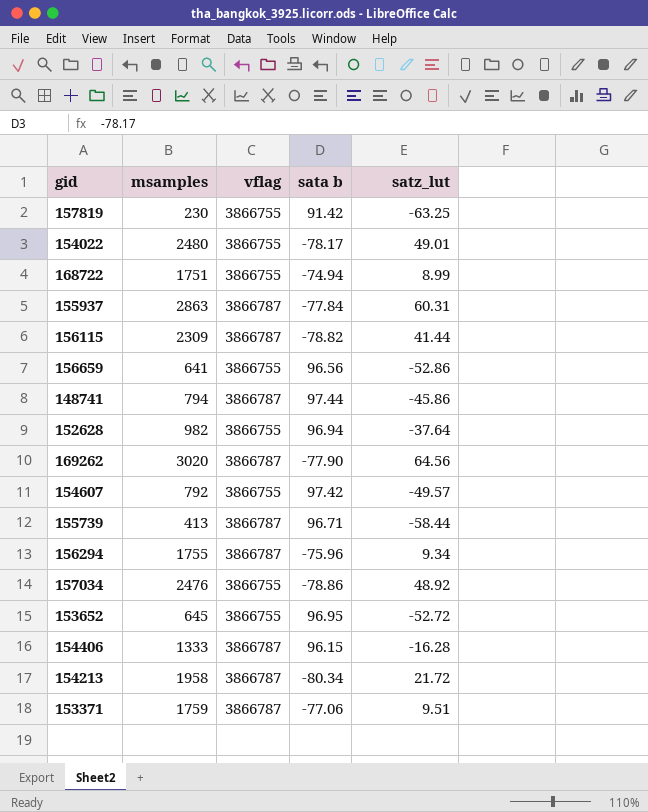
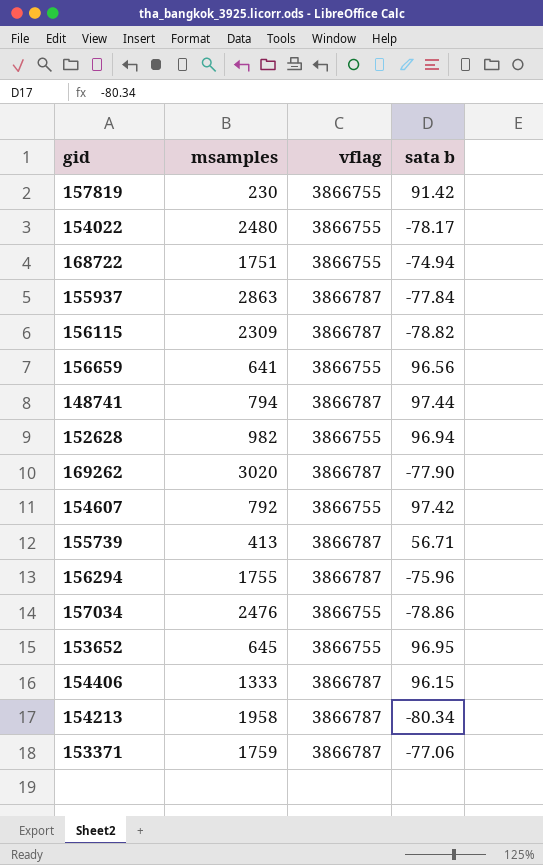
column satz_lut | position: 5 -> none
155739 | sata b: 96.71 -> 56.71

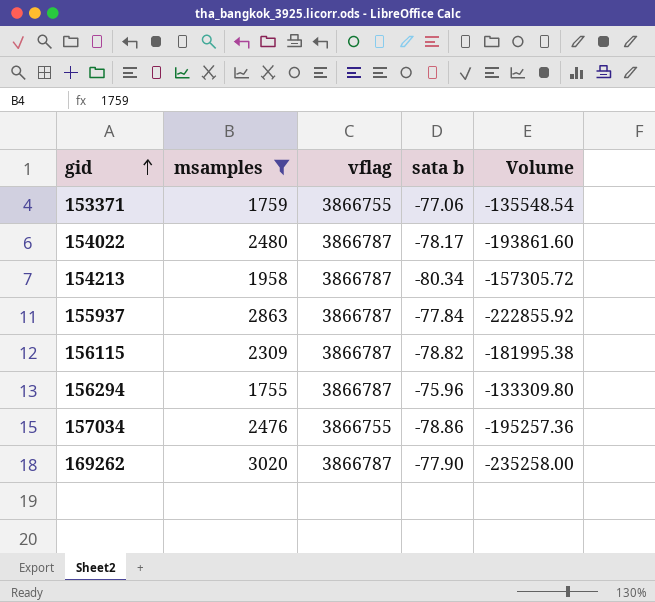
filter: none -> msamples >= 1755
row order: none -> gid ascending
column Volume | formula: none -> [msamples] * [sata b]
153371 | vflag: 3866787 -> 3866755
154022 | vflag: 3866755 -> 3866787

